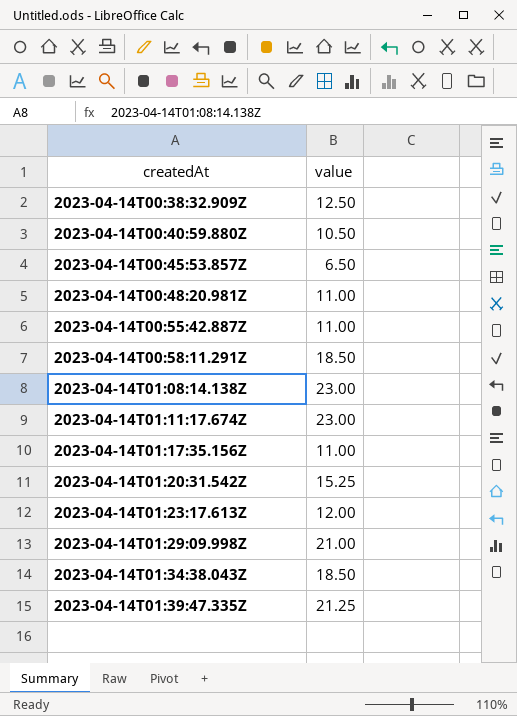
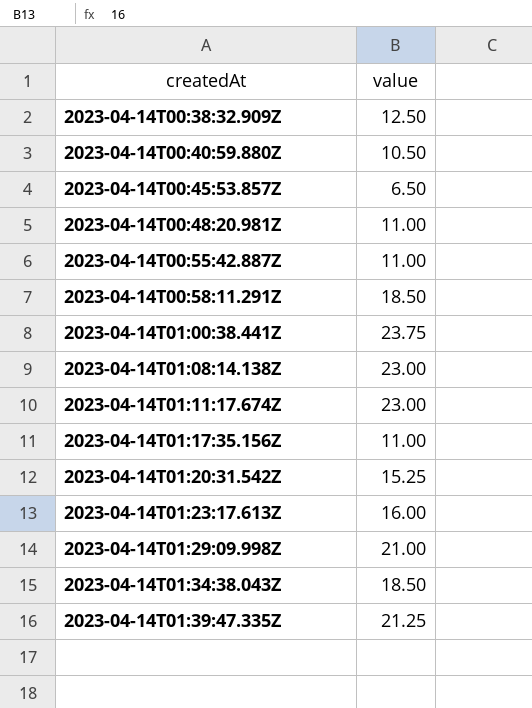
row 2023-04-14T01:00:38.441Z: none -> 23.75
2023-04-14T01:23:17.613Z | value: 12.00 -> 16.00

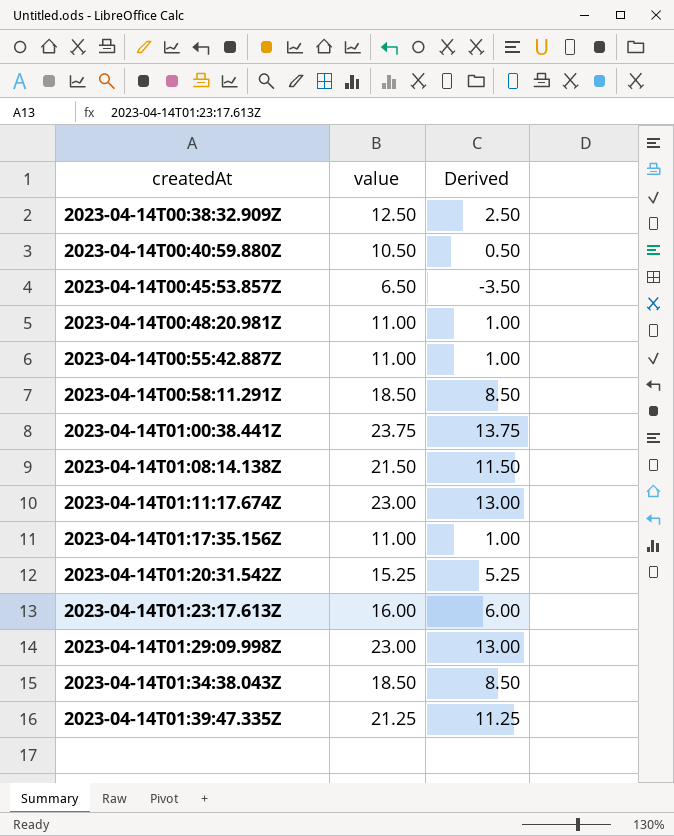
column Derived | formula: none -> [value] - 10
2023-04-14T01:08:14.138Z | value: 23.00 -> 21.50
2023-04-14T01:29:09.998Z | value: 21.00 -> 23.00

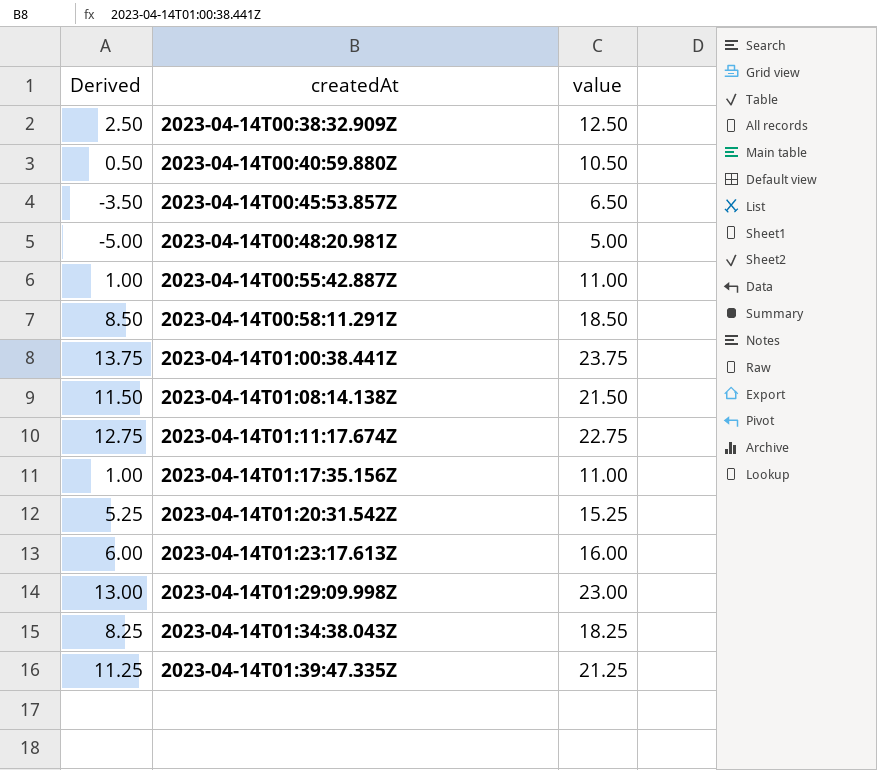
column Derived | position: 3 -> 1
2023-04-14T00:48:20.981Z | Derived: 1.00 -> -5.00
2023-04-14T00:48:20.981Z | value: 11.00 -> 5.00
2023-04-14T01:11:17.674Z | Derived: 13.00 -> 12.75
2023-04-14T01:11:17.674Z | value: 23.00 -> 22.75
2023-04-14T01:34:38.043Z | Derived: 8.50 -> 8.25
2023-04-14T01:34:38.043Z | value: 18.50 -> 18.25

